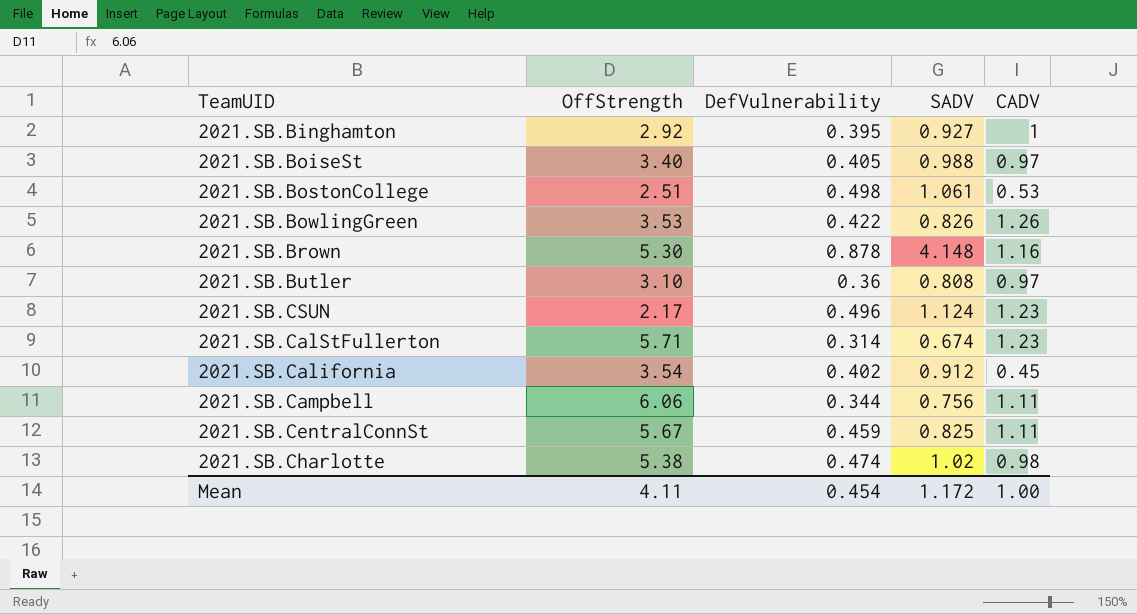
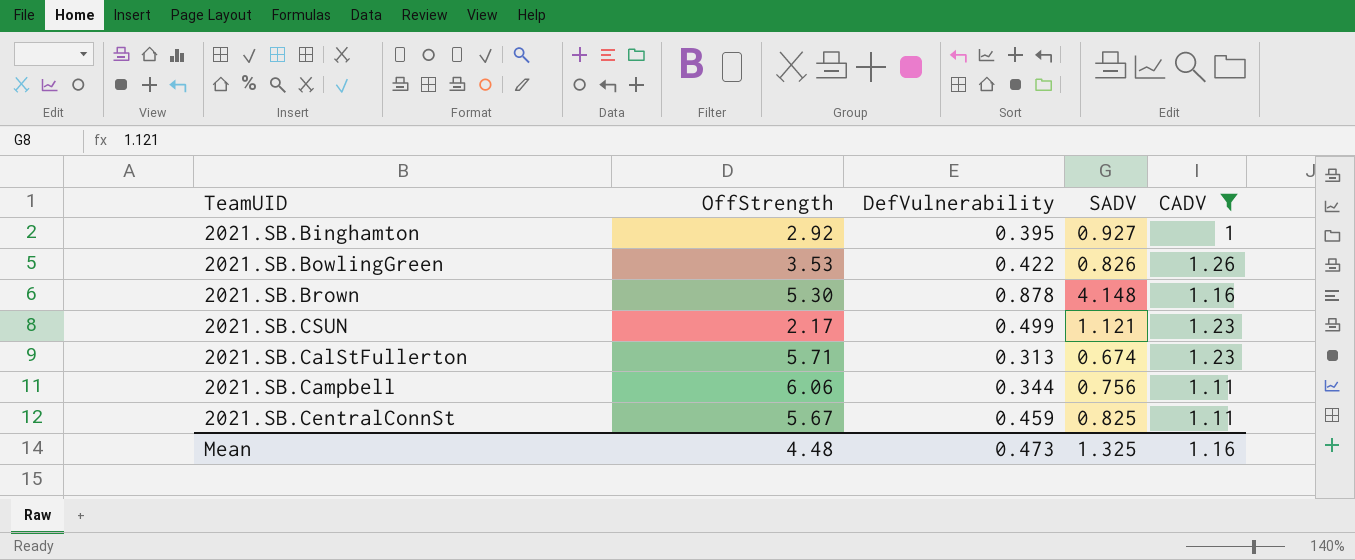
filter: none -> CADV >= 1
2021.SB.CSUN | DefVulnerability: 0.496 -> 0.499
2021.SB.CSUN | SADV: 1.124 -> 1.121
2021.SB.CalStFullerton | DefVulnerability: 0.314 -> 0.313
Mean | OffStrength: 4.11 -> 4.48
Mean | DefVulnerability: 0.454 -> 0.473
Mean | SADV: 1.172 -> 1.325
Mean | CADV: 1.00 -> 1.16

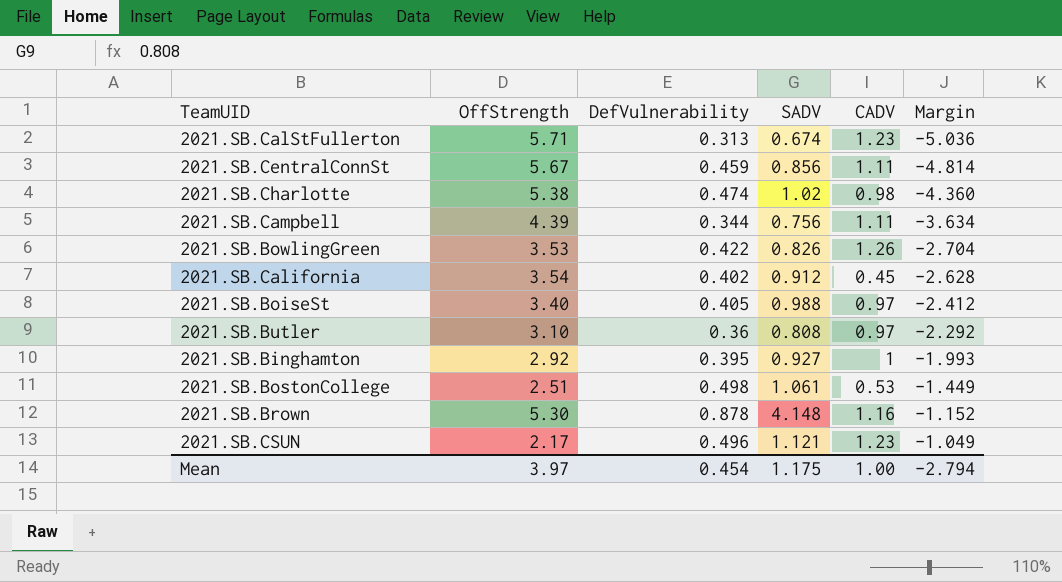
filter: CADV >= 1 -> none
row order: none -> Margin ascending
column Margin | formula: none -> [SADV] - [OffStrength]
2021.SB.CentralConnSt | SADV: 0.825 -> 0.856
2021.SB.Campbell | OffStrength: 6.06 -> 4.39
2021.SB.CSUN | DefVulnerability: 0.499 -> 0.496
Mean | OffStrength: 4.48 -> 3.97
Mean | DefVulnerability: 0.473 -> 0.454
Mean | SADV: 1.325 -> 1.175
Mean | CADV: 1.16 -> 1.00

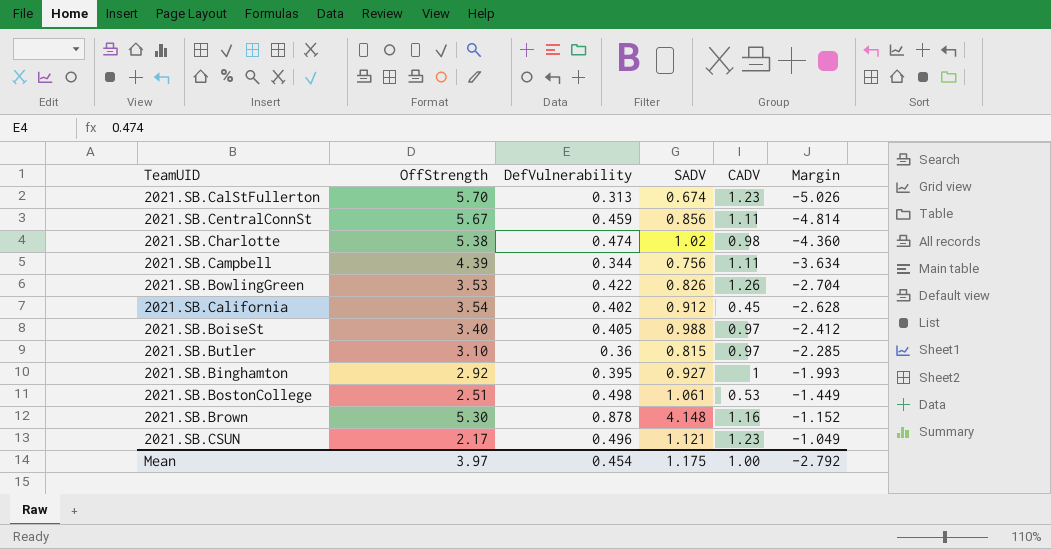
2021.SB.CalStFullerton | OffStrength: 5.71 -> 5.70
2021.SB.CalStFullerton | Margin: -5.036 -> -5.026
2021.SB.Butler | SADV: 0.808 -> 0.815
2021.SB.Butler | Margin: -2.292 -> -2.285
Mean | Margin: -2.794 -> -2.792

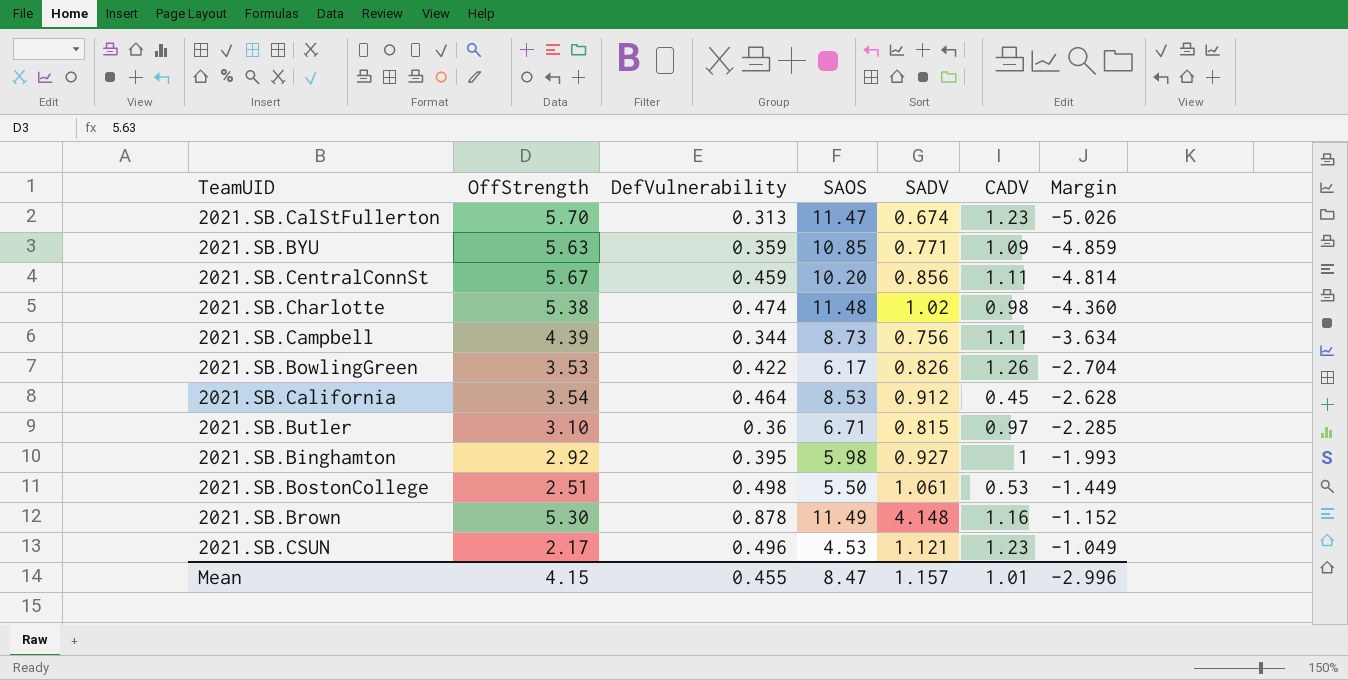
column SAOS | position: none -> 4
row 2021.SB.BoiseSt: 3.40 | 0.405 | 0.988 | 0.97 | -2.412 -> none
row 2021.SB.BYU: none -> 5.63 | 0.359 | 10.85 | 0.771 | 1.09 | -4.859
2021.SB.California | DefVulnerability: 0.402 -> 0.464
Mean | OffStrength: 3.97 -> 4.15
Mean | DefVulnerability: 0.454 -> 0.455
Mean | SADV: 1.175 -> 1.157
Mean | CADV: 1.00 -> 1.01
Mean | Margin: -2.792 -> -2.996

